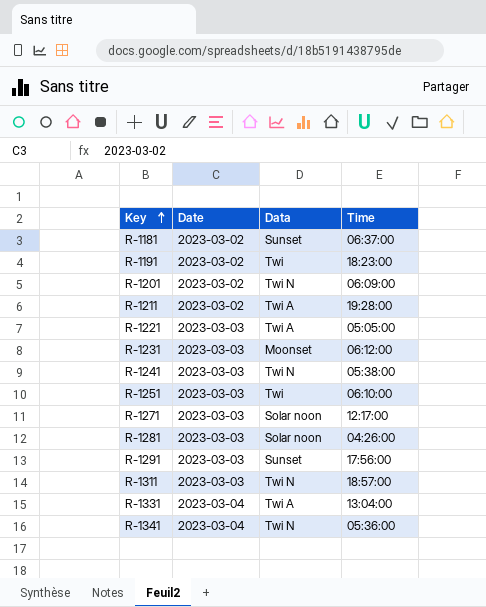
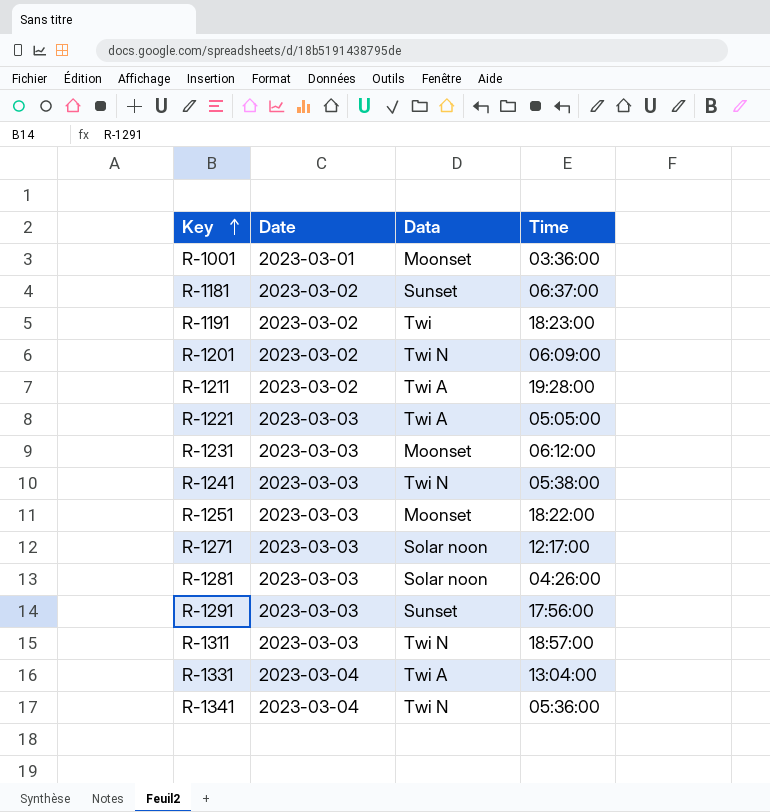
row R-1001: none -> 2023-03-01 | Moonset | 03:36:00
R-1251 | Data: Twi -> Moonset
R-1251 | Time: 06:10:00 -> 18:22:00

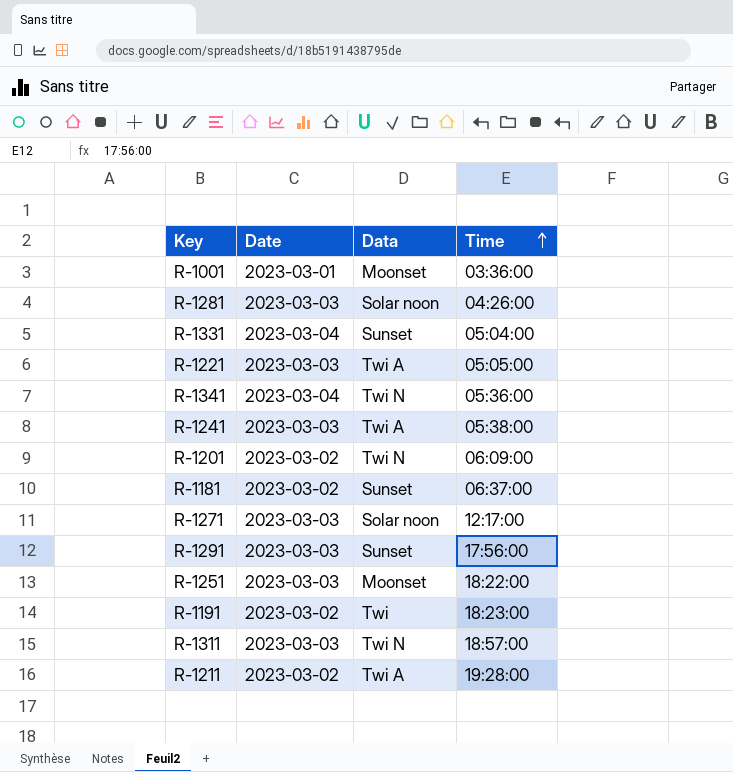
row order: Key ascending -> Time ascending
row R-1231: 2023-03-03 | Moonset | 06:12:00 -> none
R-1331 | Data: Twi A -> Sunset
R-1331 | Time: 13:04:00 -> 05:04:00
R-1241 | Data: Twi N -> Twi A

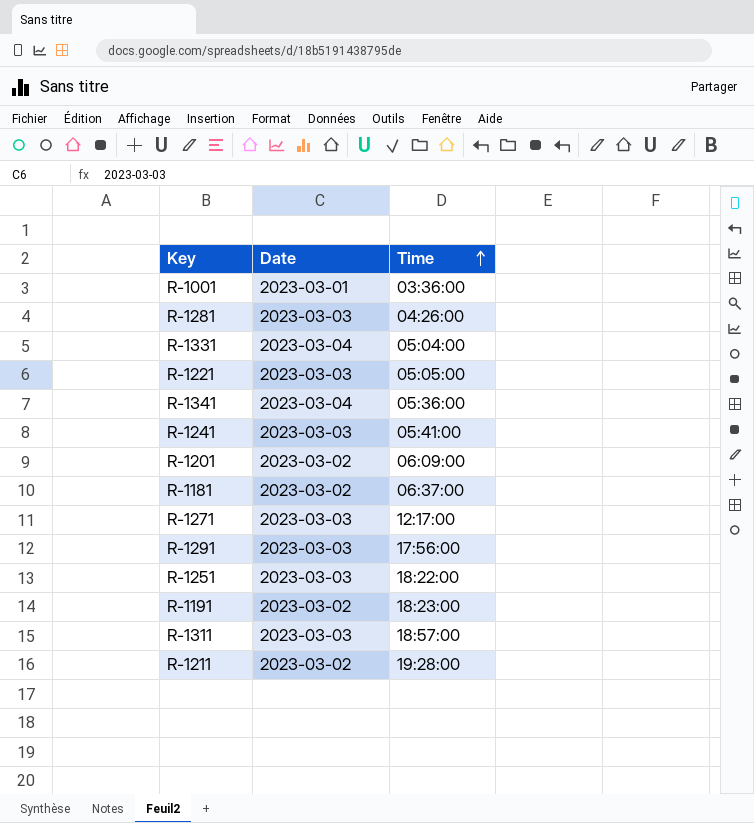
column Data | position: 3 -> none
R-1241 | Time: 05:38:00 -> 05:41:00

